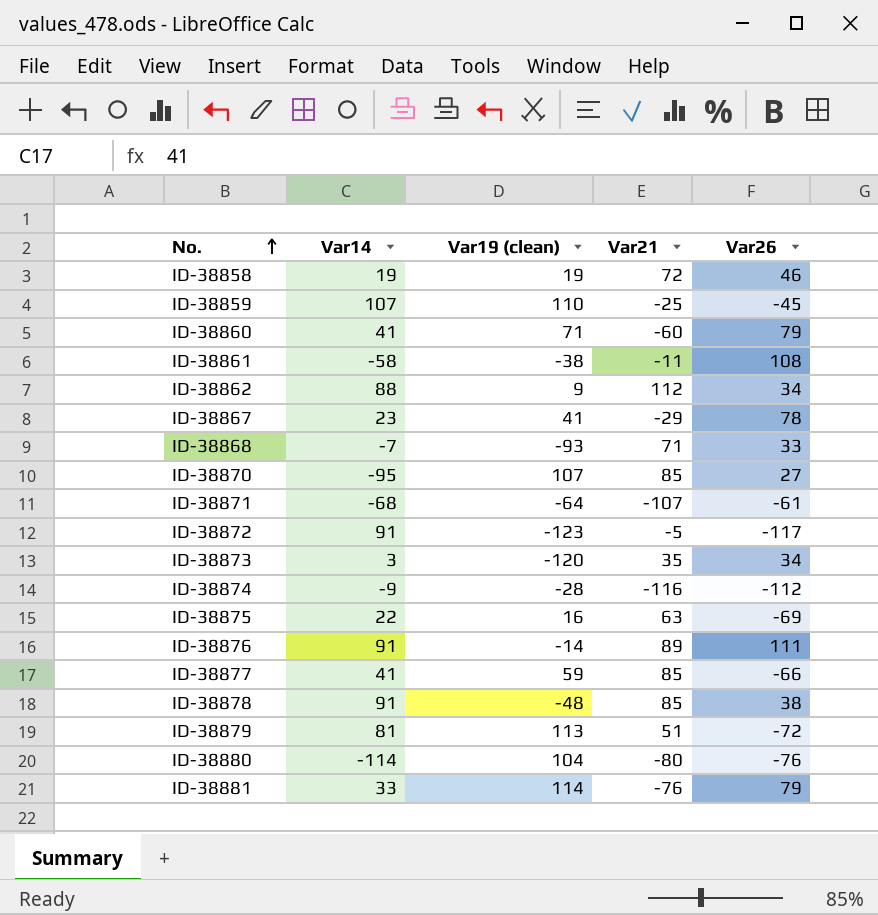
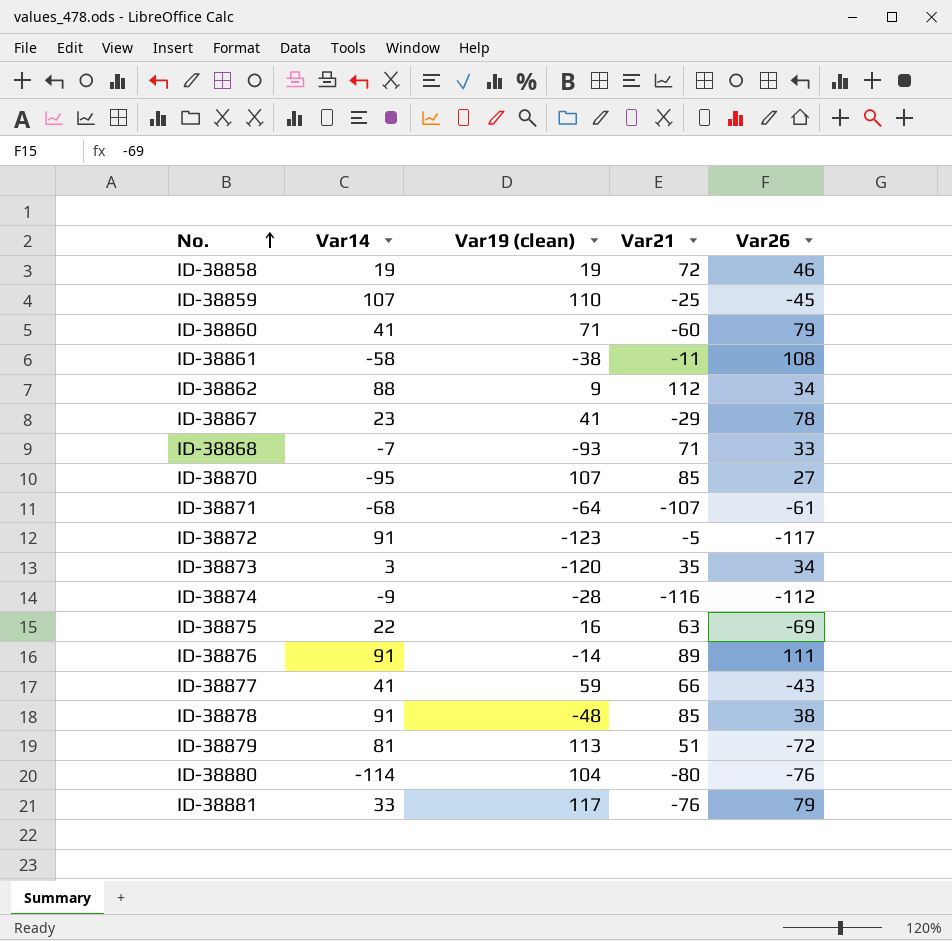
ID-38877 | Var21: 85 -> 66
ID-38877 | Var26: -66 -> -43
ID-38881 | Var19 (clean): 114 -> 117

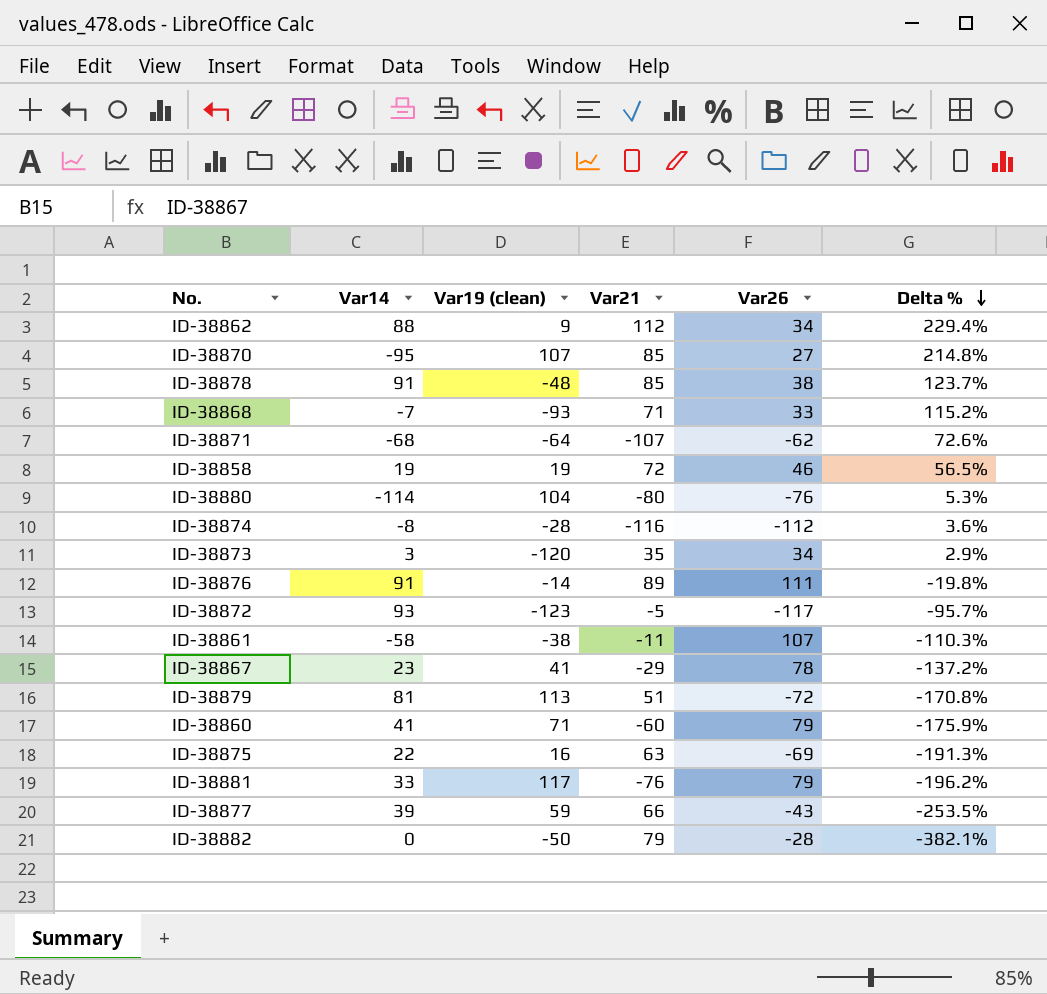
row order: No. ascending -> Delta % descending
column Delta % | formula: none -> ([Var21] - [Var26]) / [Var26]
row ID-38859: 107 | 110 | -25 | -45 -> none
ID-38871 | Var26: -61 -> -62
ID-38874 | Var14: -9 -> -8
ID-38872 | Var14: 91 -> 93
ID-38861 | Var26: 108 -> 107
ID-38877 | Var14: 41 -> 39
row ID-38882: none -> 0 | -50 | 79 | -28 | -382.1%

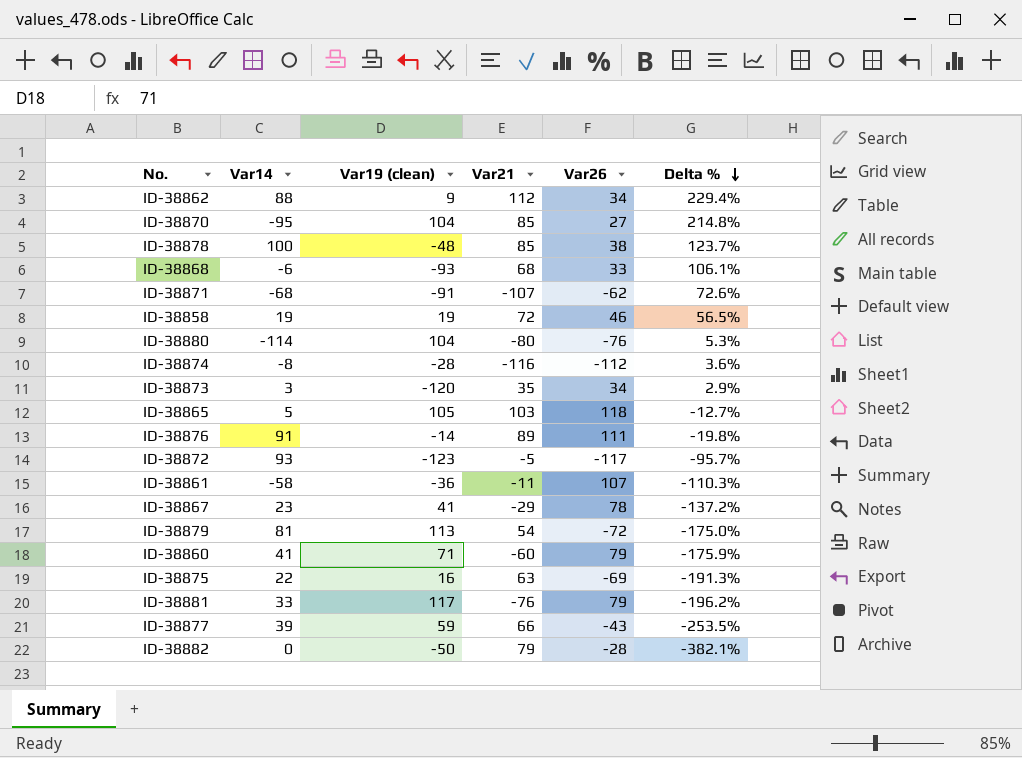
ID-38870 | Var19 (clean): 107 -> 104
ID-38878 | Var14: 91 -> 100
ID-38868 | Var14: -7 -> -6
ID-38868 | Var21: 71 -> 68
ID-38868 | Delta %: 115.2% -> 106.1%
ID-38871 | Var19 (clean): -64 -> -91
row ID-38865: none -> 5 | 105 | 103 | 118 | -12.7%
ID-38861 | Var19 (clean): -38 -> -36
ID-38879 | Var21: 51 -> 54
ID-38879 | Delta %: -170.8% -> -175.0%

